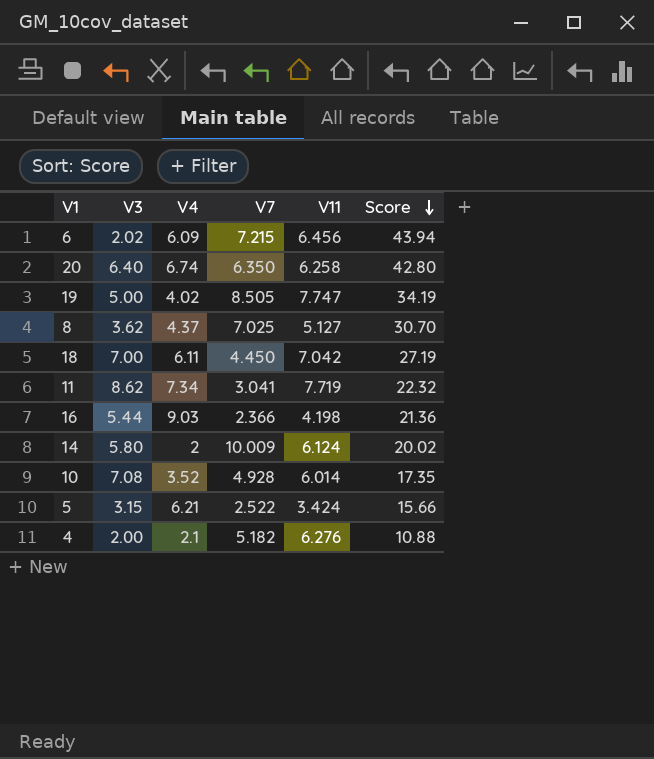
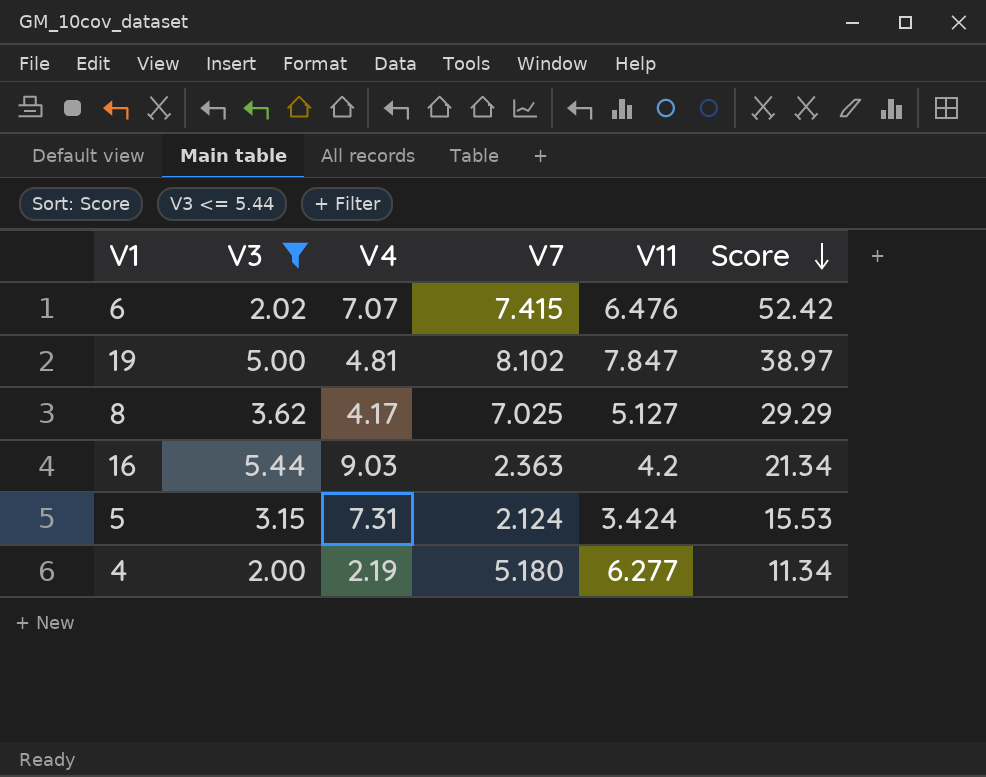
filter: none -> V3 <= 5.44
6 | V4: 6.09 -> 7.07
6 | V7: 7.215 -> 7.415
6 | V11: 6.456 -> 6.476
6 | Score: 43.94 -> 52.42
19 | V4: 4.02 -> 4.81
19 | V7: 8.505 -> 8.102
19 | V11: 7.747 -> 7.847
19 | Score: 34.19 -> 38.97
8 | V4: 4.37 -> 4.17
8 | Score: 30.70 -> 29.29
16 | V7: 2.366 -> 2.363
16 | V11: 4.198 -> 4.2
16 | Score: 21.36 -> 21.34
5 | V4: 6.21 -> 7.31
5 | V7: 2.522 -> 2.124
5 | Score: 15.66 -> 15.53
4 | V4: 2.1 -> 2.19
4 | V7: 5.182 -> 5.180
4 | V11: 6.276 -> 6.277
4 | Score: 10.88 -> 11.34

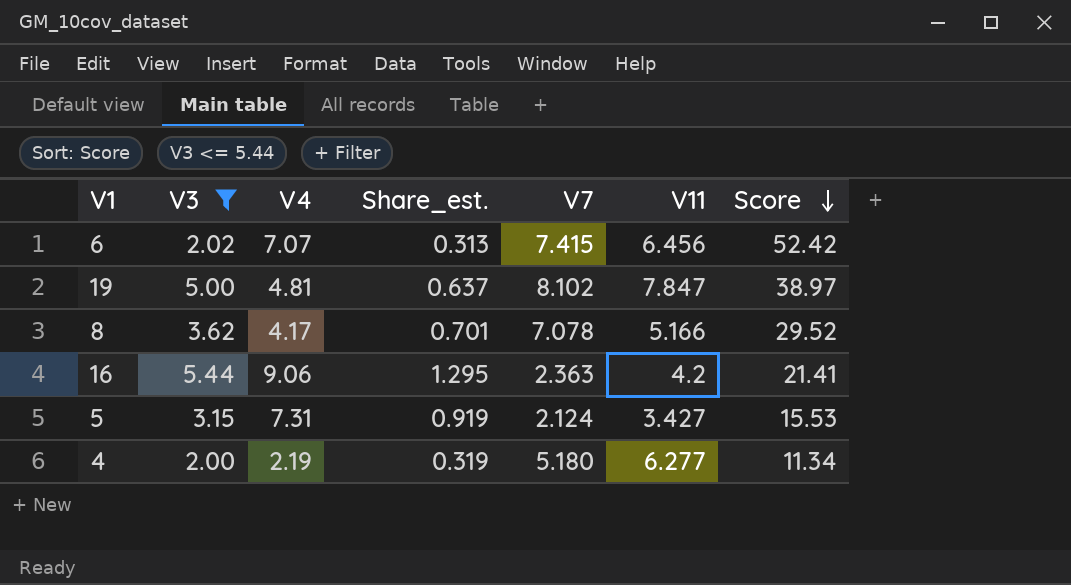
column Share_est. | formula: none -> [V3] / [V11]
6 | V11: 6.476 -> 6.456
8 | V7: 7.025 -> 7.078
8 | V11: 5.127 -> 5.166
8 | Score: 29.29 -> 29.52
16 | V4: 9.03 -> 9.06
16 | Score: 21.34 -> 21.41
5 | V11: 3.424 -> 3.427

